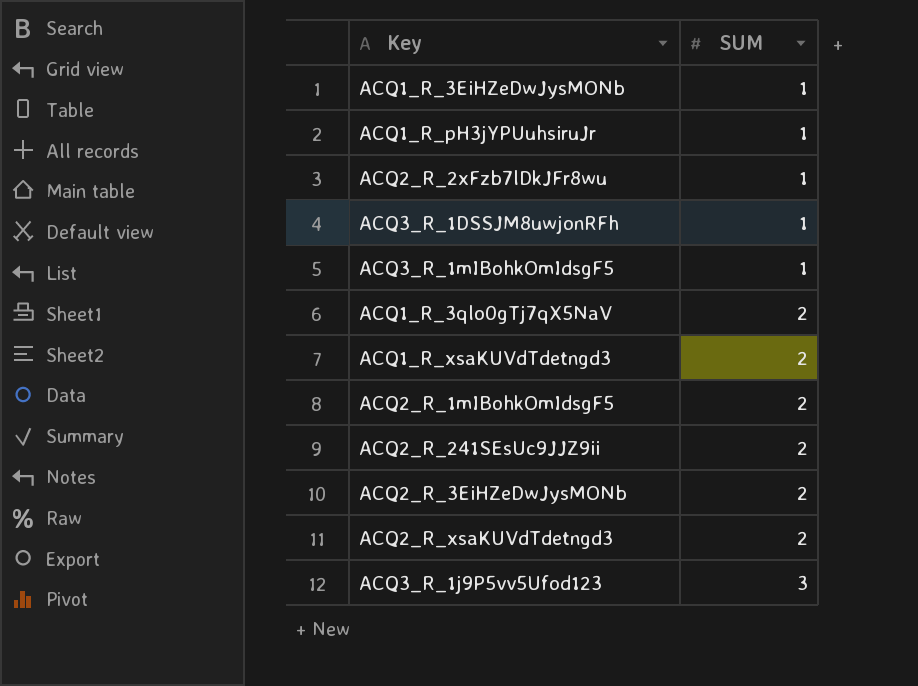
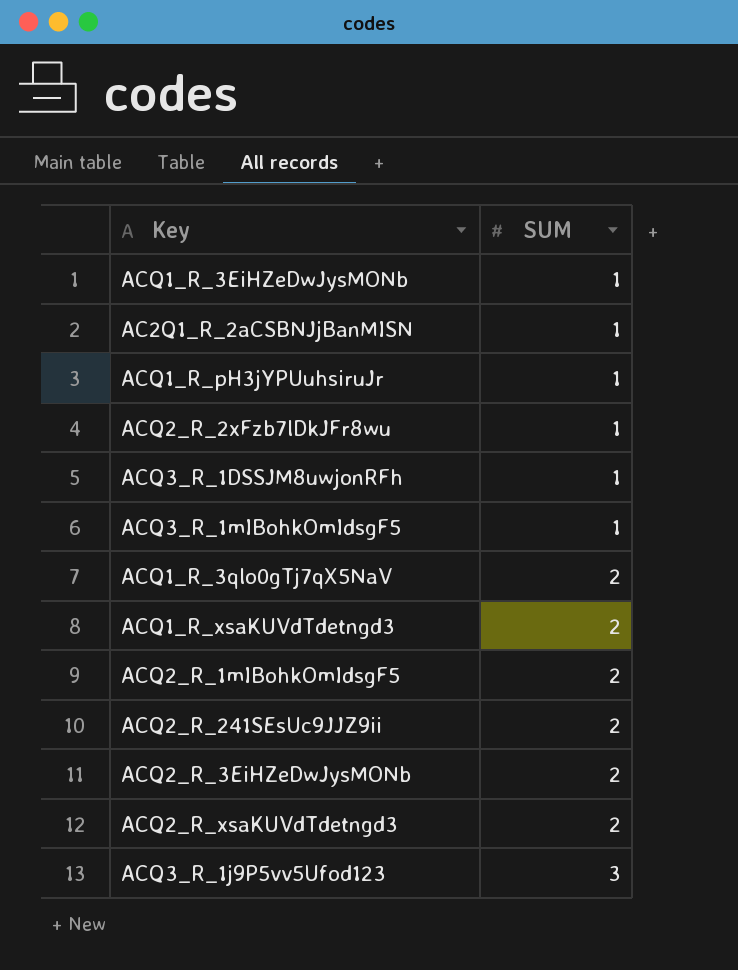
row AC2Q1_R_2aCSBNJjBanMISN: none -> 1

